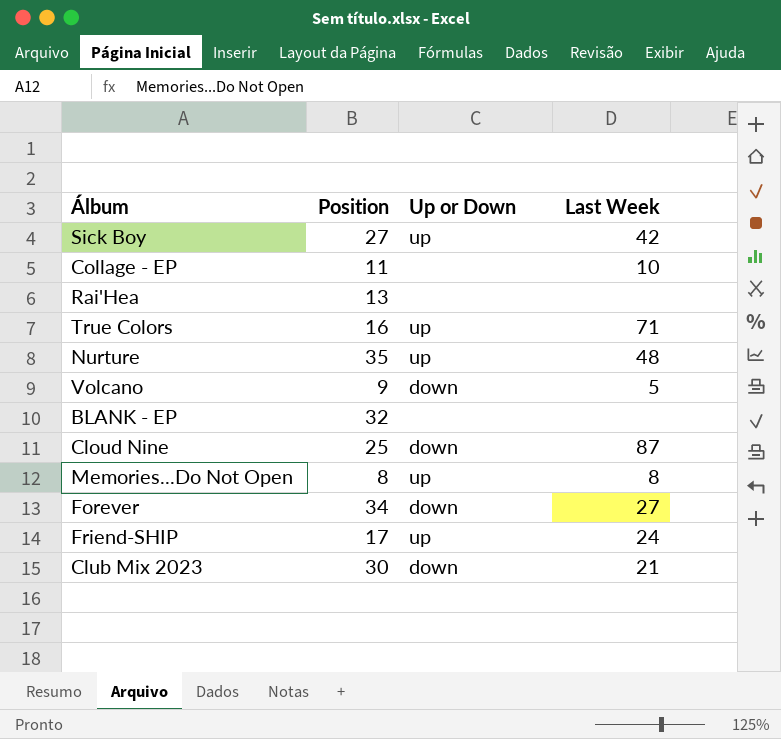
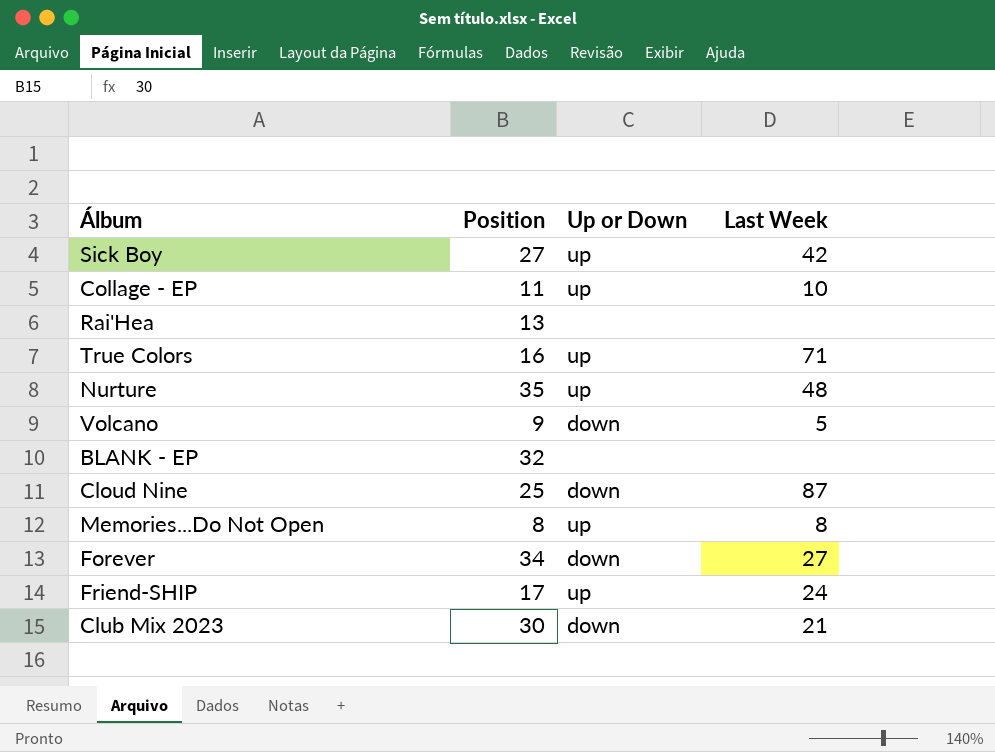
Collage - EP | Up or Down: none -> up

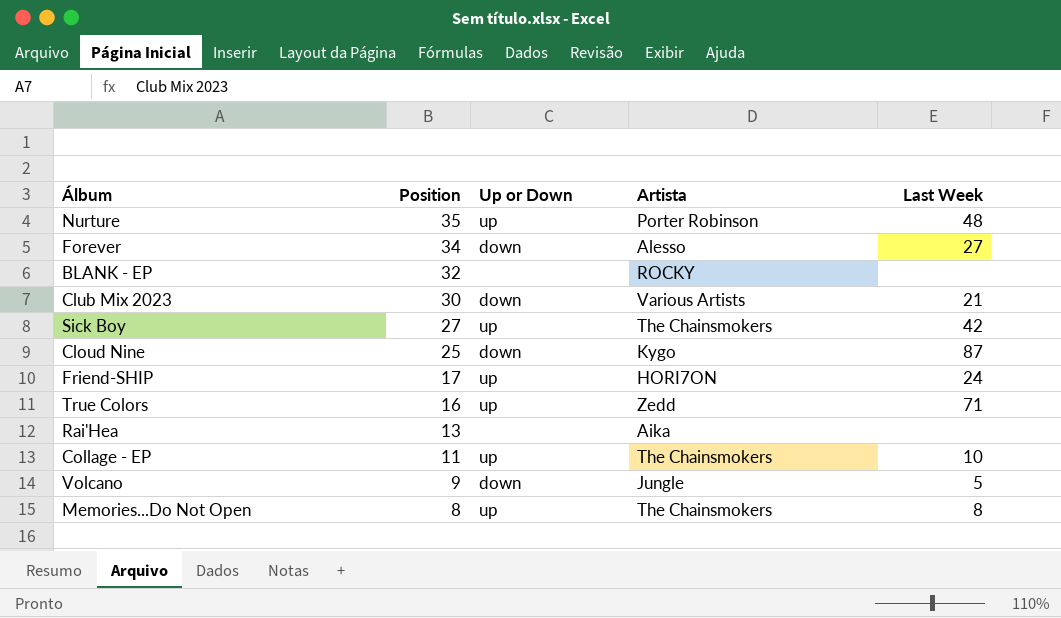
row order: none -> Position descending
column Artista | position: none -> 4

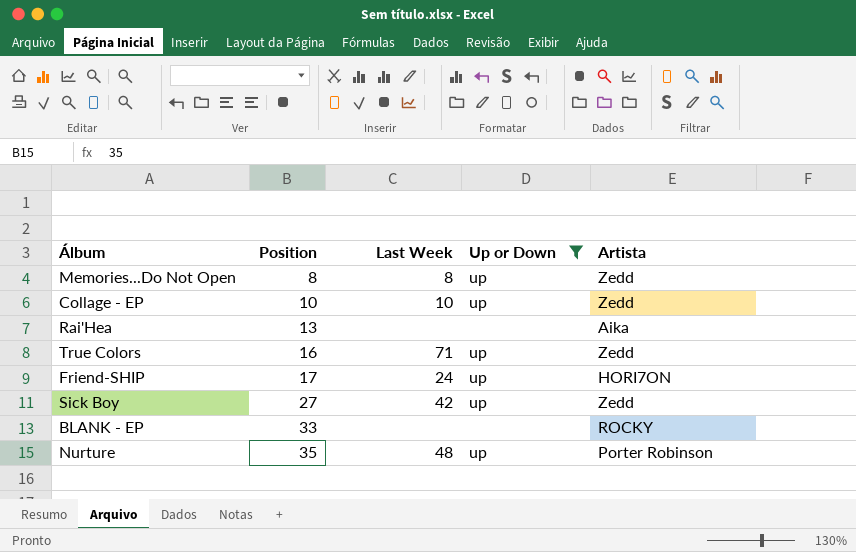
filter: none -> Up or Down != down
row order: Position descending -> Position ascending
column Last Week | position: 5 -> 3
Memories...Do Not Open | Artista: The Chainsmokers -> Zedd
Collage - EP | Position: 11 -> 10
Collage - EP | Artista: The Chainsmokers -> Zedd
Sick Boy | Artista: The Chainsmokers -> Zedd
BLANK - EP | Position: 32 -> 33

